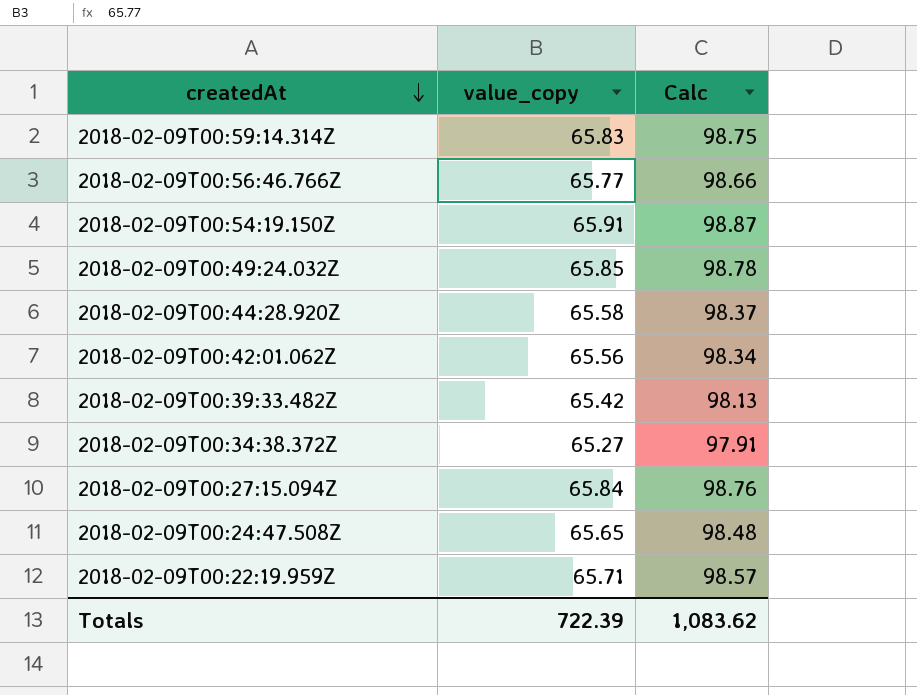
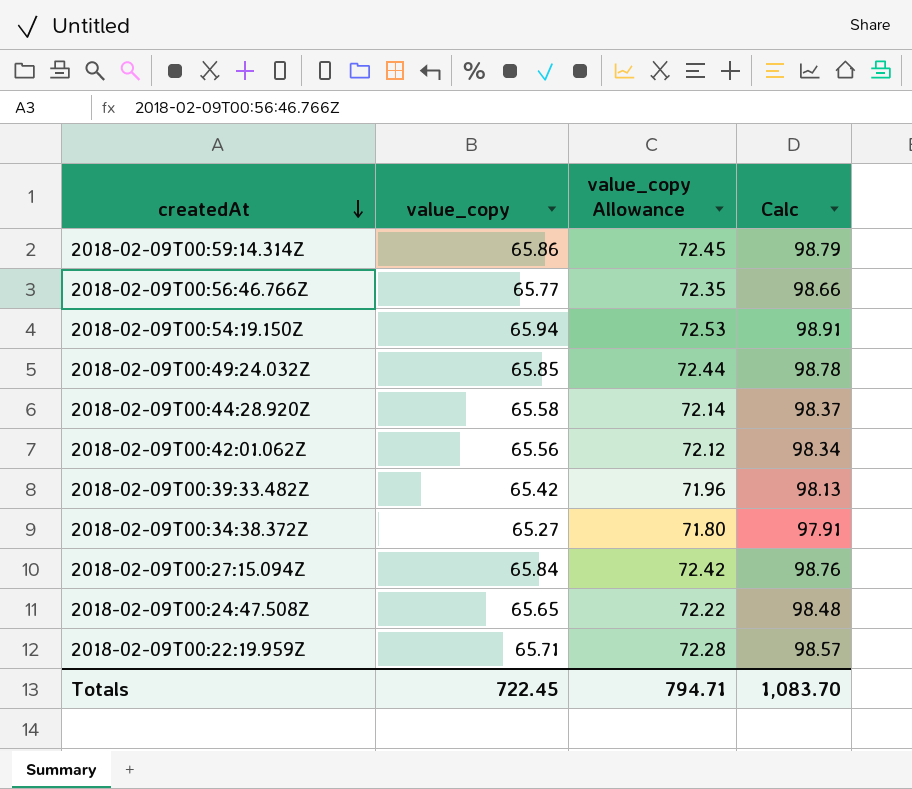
column value_copy Allowance | formula: none -> [value_copy] * 1.1
2018-02-09T00:59:14.314Z | value_copy: 65.83 -> 65.86
2018-02-09T00:59:14.314Z | Calc: 98.75 -> 98.79
2018-02-09T00:54:19.150Z | value_copy: 65.91 -> 65.94
2018-02-09T00:54:19.150Z | Calc: 98.87 -> 98.91
Totals | value_copy: 722.39 -> 722.45
Totals | Calc: 1,083.62 -> 1,083.70

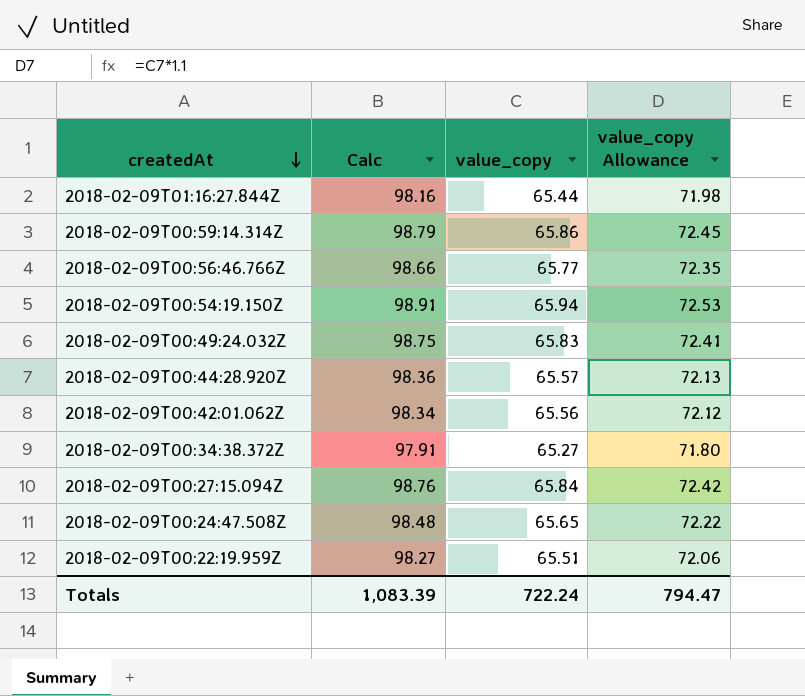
column Calc | position: 4 -> 2
row 2018-02-09T00:39:33.482Z: 65.42 | 71.96 | 98.13 -> none
row 2018-02-09T01:16:27.844Z: none -> 98.16 | 65.44 | 71.98
2018-02-09T00:49:24.032Z | Calc: 98.78 -> 98.75
2018-02-09T00:49:24.032Z | value_copy: 65.85 -> 65.83
2018-02-09T00:49:24.032Z | value_copy Allowance: 72.44 -> 72.41
2018-02-09T00:44:28.920Z | Calc: 98.37 -> 98.36
2018-02-09T00:44:28.920Z | value_copy: 65.58 -> 65.57
2018-02-09T00:44:28.920Z | value_copy Allowance: 72.14 -> 72.13
2018-02-09T00:22:19.959Z | Calc: 98.57 -> 98.27
2018-02-09T00:22:19.959Z | value_copy: 65.71 -> 65.51
2018-02-09T00:22:19.959Z | value_copy Allowance: 72.28 -> 72.06
Totals | Calc: 1,083.70 -> 1,083.39
Totals | value_copy: 722.45 -> 722.24
Totals | value_copy Allowance: 794.71 -> 794.47

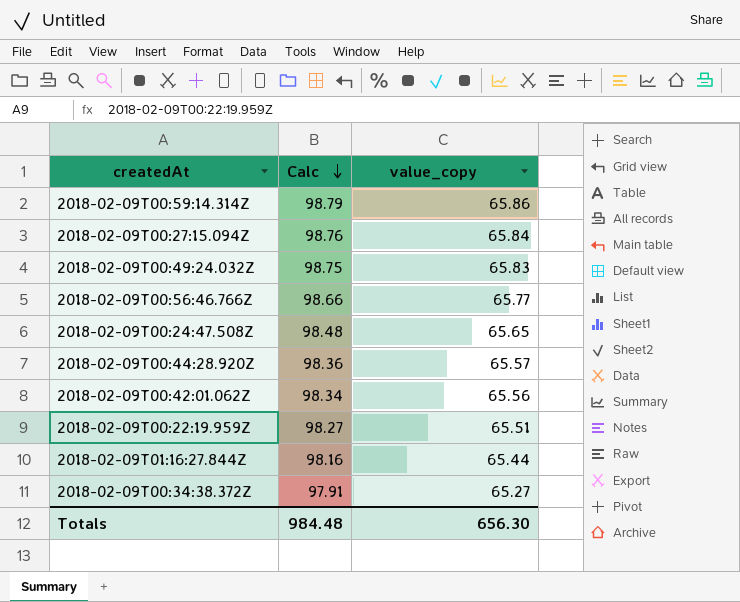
row order: createdAt descending -> Calc descending
column value_copy Allowance | formula: [value_copy] * 1.1 -> none
row 2018-02-09T00:54:19.150Z: 98.91 | 65.94 | 72.53 -> none
Totals | Calc: 1,083.39 -> 984.48
Totals | value_copy: 722.24 -> 656.30

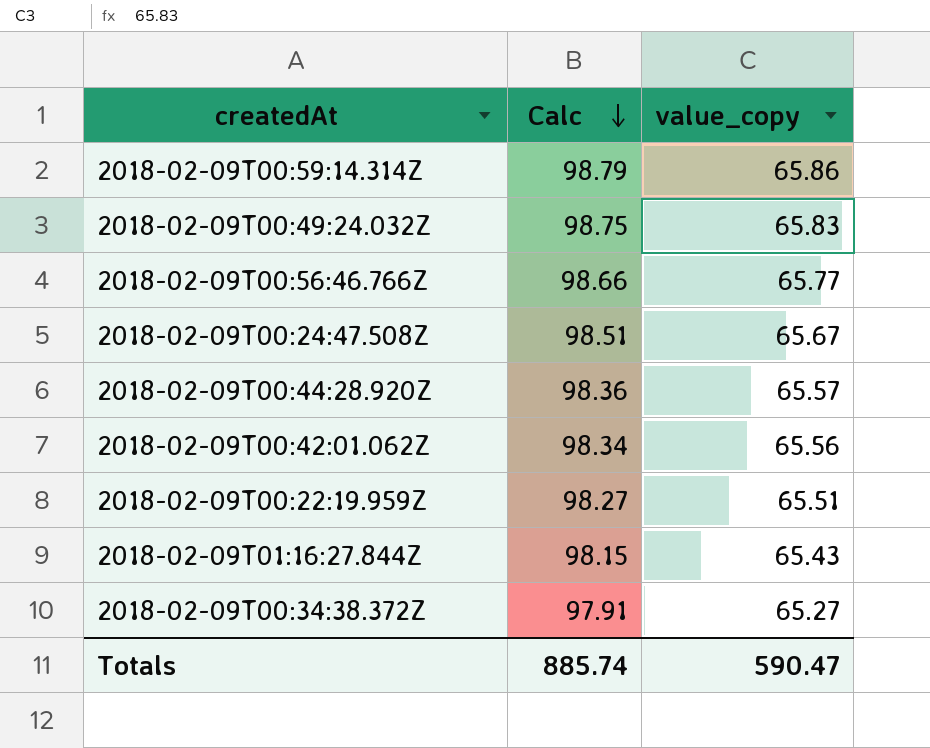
row 2018-02-09T00:27:15.094Z: 98.76 | 65.84 -> none
2018-02-09T00:24:47.508Z | Calc: 98.48 -> 98.51
2018-02-09T00:24:47.508Z | value_copy: 65.65 -> 65.67
2018-02-09T01:16:27.844Z | Calc: 98.16 -> 98.15
2018-02-09T01:16:27.844Z | value_copy: 65.44 -> 65.43
Totals | Calc: 984.48 -> 885.74
Totals | value_copy: 656.30 -> 590.47

